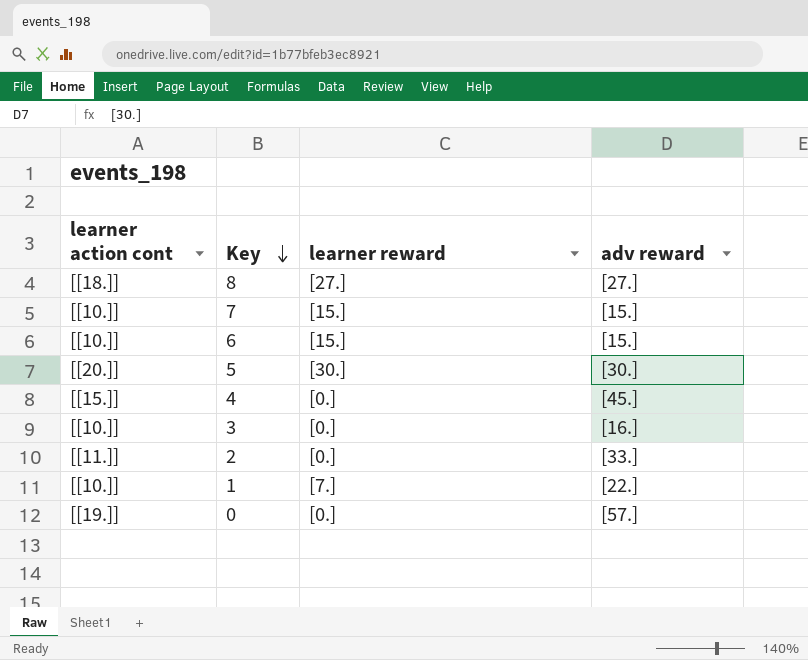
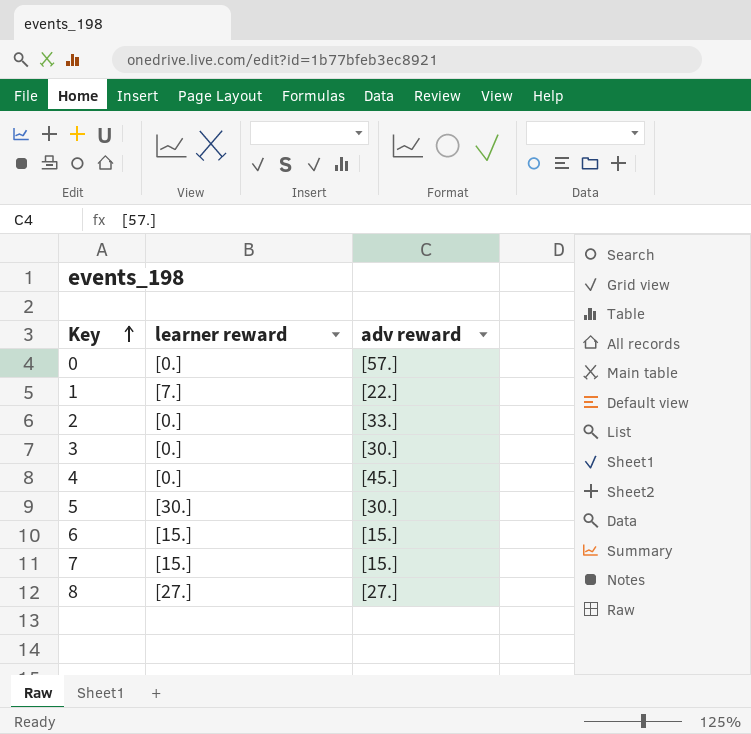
row order: Key descending -> Key ascending
column learner action cont | position: 1 -> none
3 | adv reward: [16.] -> [30.]

